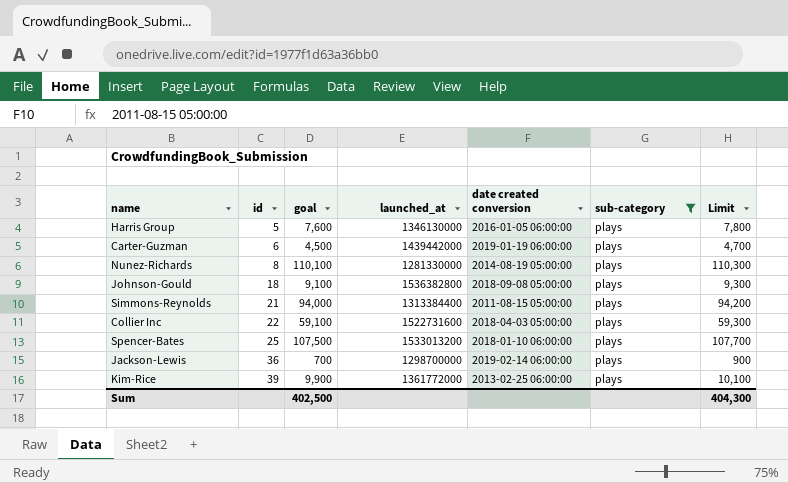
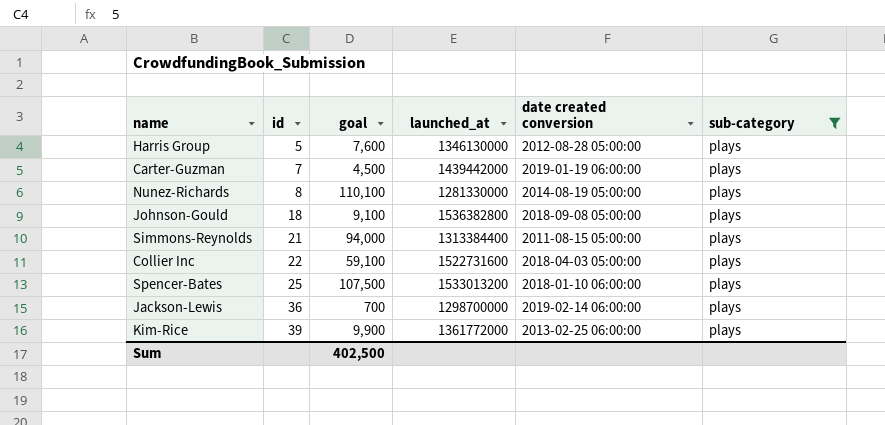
column Limit | formula: [goal] + 200 -> none
Harris Group | date created conversion: 2016-01-05 06:00:00 -> 2012-08-28 05:00:00
Carter-Guzman | id: 6 -> 7

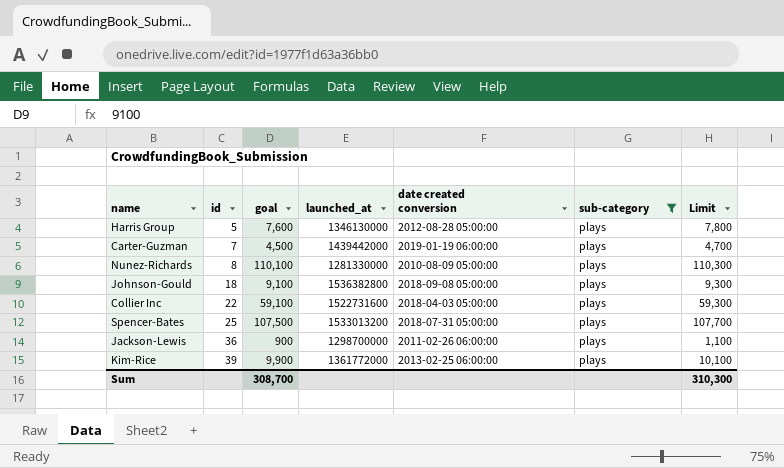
column Limit | formula: none -> [goal] + 200
row Simmons-Reynolds: 21 | 94,000 | 1313384400 | 2011-08-15 05:00:00 | plays -> none
Nunez-Richards | date created conversion: 2014-08-19 05:00:00 -> 2010-08-09 05:00:00
Spencer-Bates | date created conversion: 2018-01-10 06:00:00 -> 2018-07-31 05:00:00
Jackson-Lewis | goal: 700 -> 900
Jackson-Lewis | date created conversion: 2019-02-14 06:00:00 -> 2011-02-26 06:00:00
Sum | goal: 402,500 -> 308,700

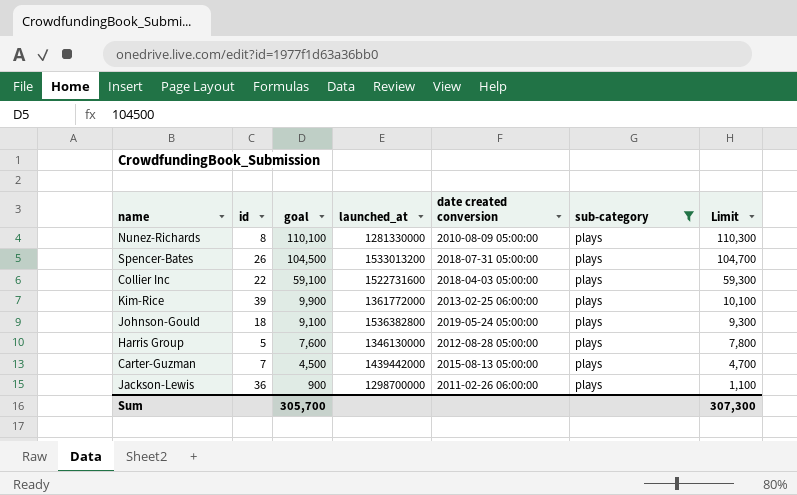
row order: id ascending -> goal descending
Spencer-Bates | id: 25 -> 26
Spencer-Bates | goal: 107,500 -> 104,500
Spencer-Bates | Limit: 107,700 -> 104,700
Johnson-Gould | date created conversion: 2018-09-08 05:00:00 -> 2019-05-24 05:00:00
Carter-Guzman | date created conversion: 2019-01-19 06:00:00 -> 2015-08-13 05:00:00
Sum | goal: 308,700 -> 305,700
Sum | Limit: 310,300 -> 307,300

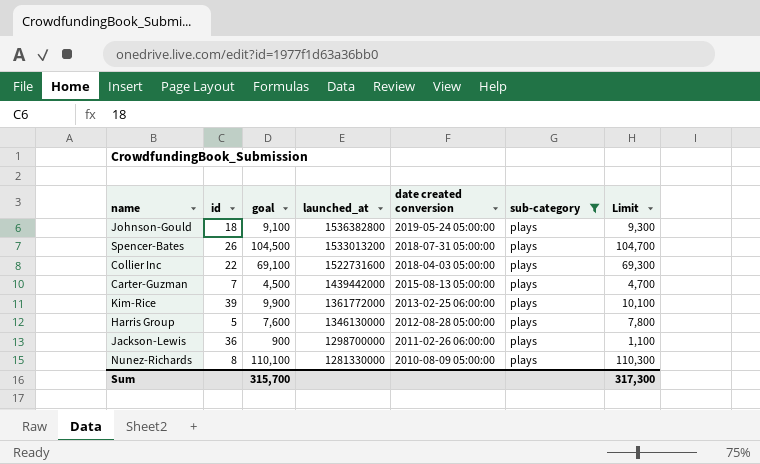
row order: goal descending -> launched_at descending
Collier Inc | goal: 59,100 -> 69,100
Collier Inc | Limit: 59,300 -> 69,300
Sum | goal: 305,700 -> 315,700
Sum | Limit: 307,300 -> 317,300

